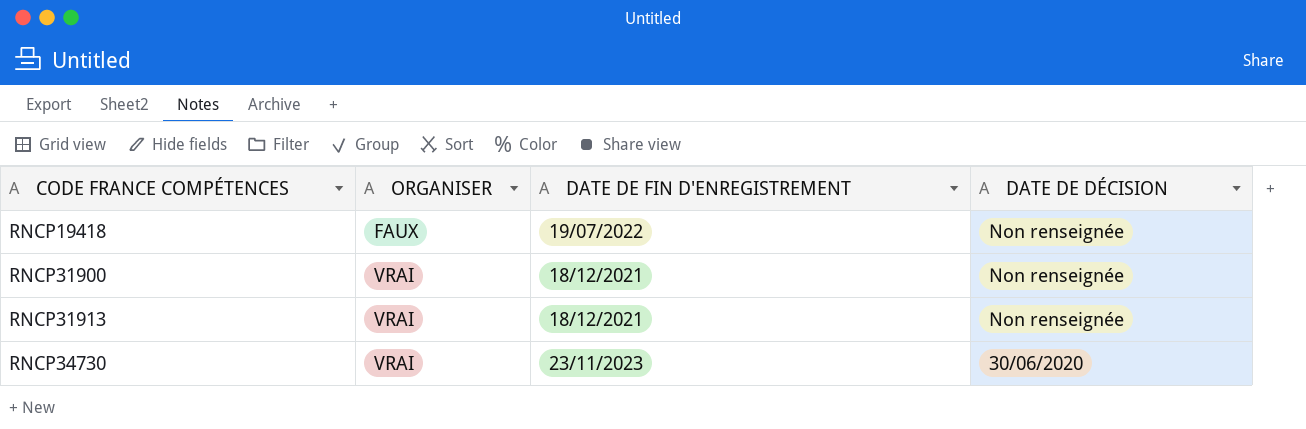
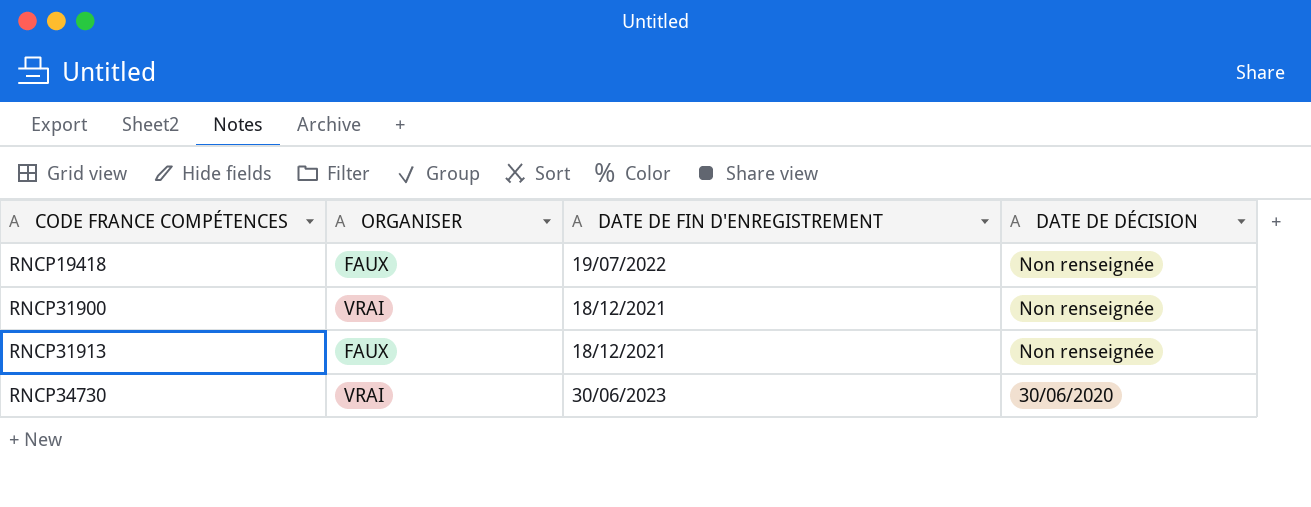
RNCP31913 | ORGANISER: VRAI -> FAUX
RNCP34730 | DATE DE FIN D'ENREGISTREMENT: 23/11/2023 -> 30/06/2023

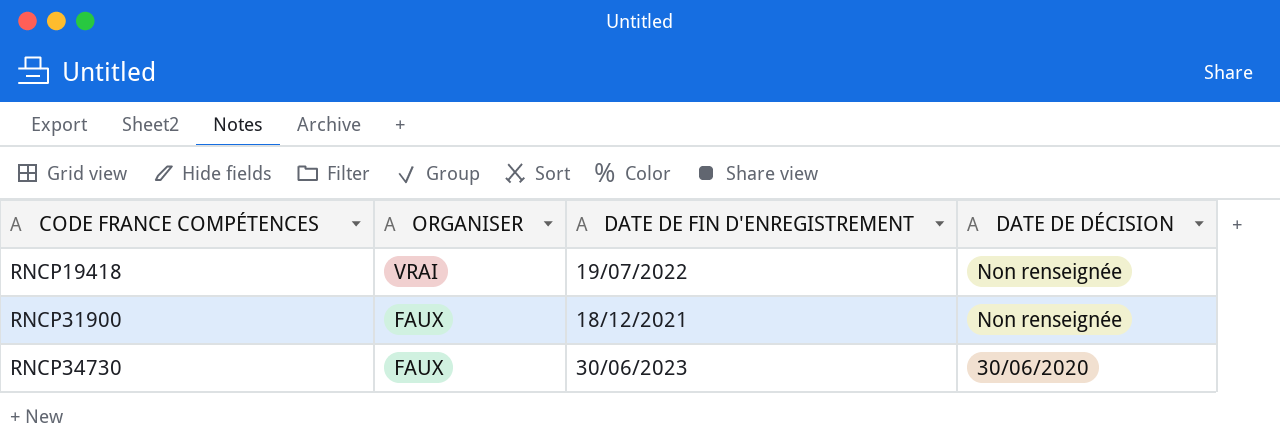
row RNCP31913: FAUX | 18/12/2021 | Non renseignée -> none
RNCP19418 | ORGANISER: FAUX -> VRAI
RNCP31900 | ORGANISER: VRAI -> FAUX
RNCP34730 | ORGANISER: VRAI -> FAUX

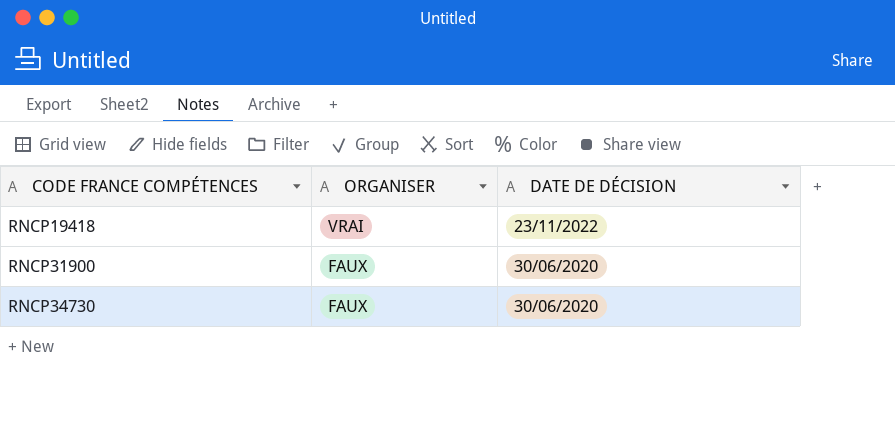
column DATE DE FIN D'ENREGISTREMENT | position: 3 -> none
RNCP19418 | DATE DE DÉCISION: Non renseignée -> 23/11/2022
RNCP31900 | DATE DE DÉCISION: Non renseignée -> 30/06/2020

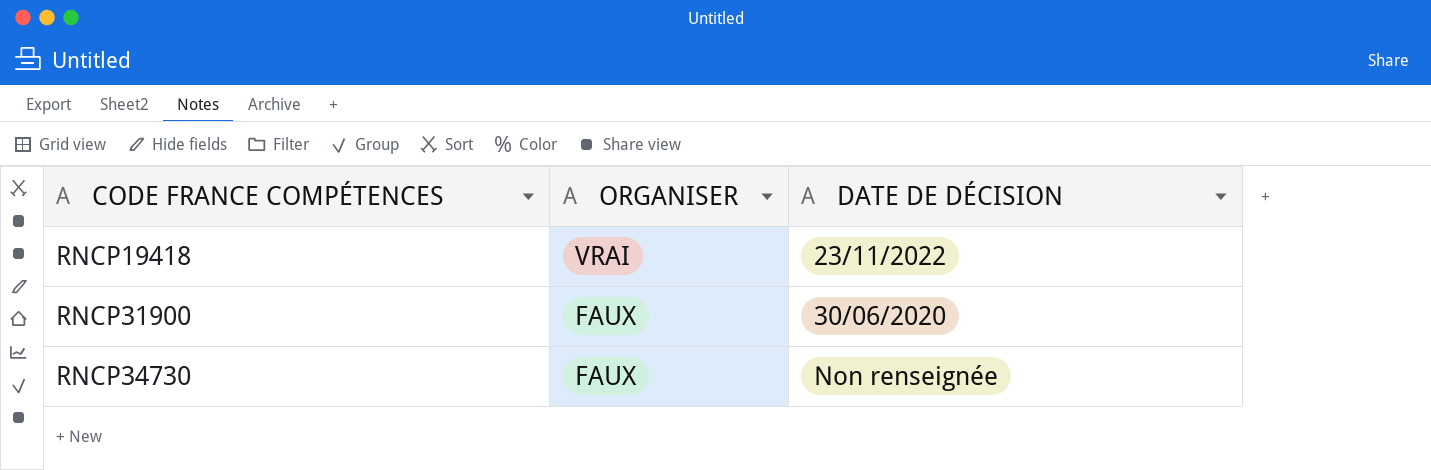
RNCP34730 | DATE DE DÉCISION: 30/06/2020 -> Non renseignée

